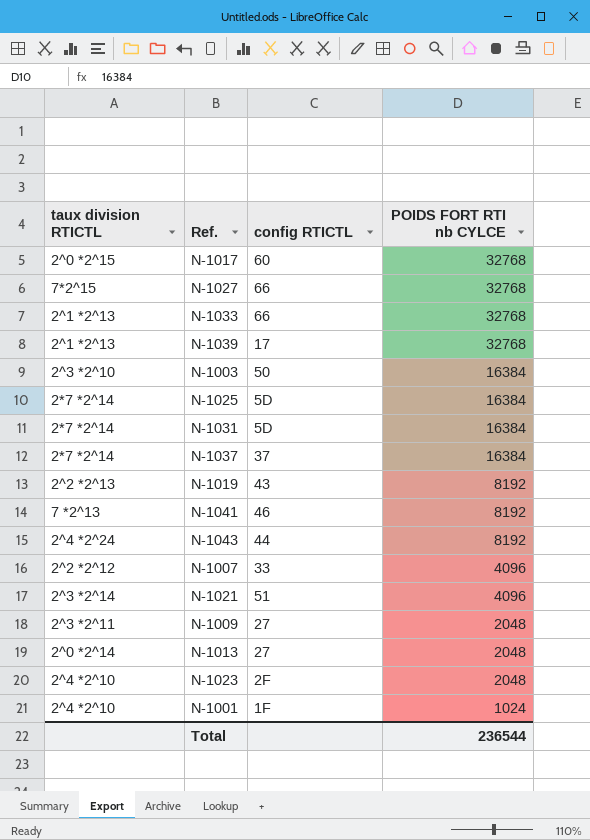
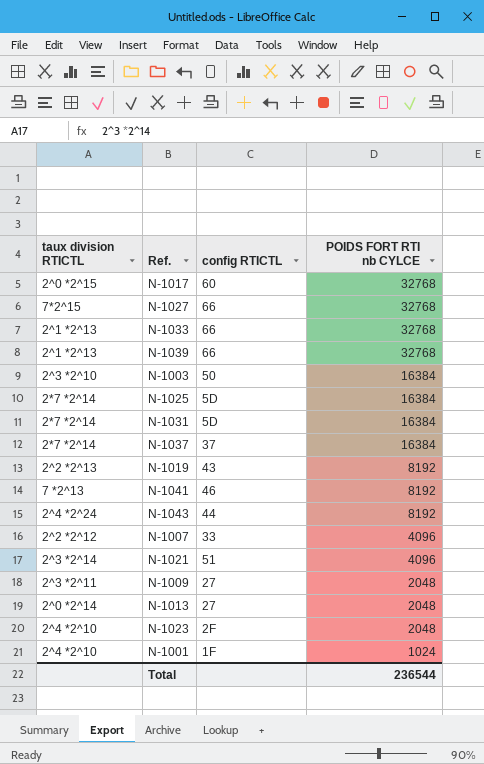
N-1039 | config RTICTL: 17 -> 66

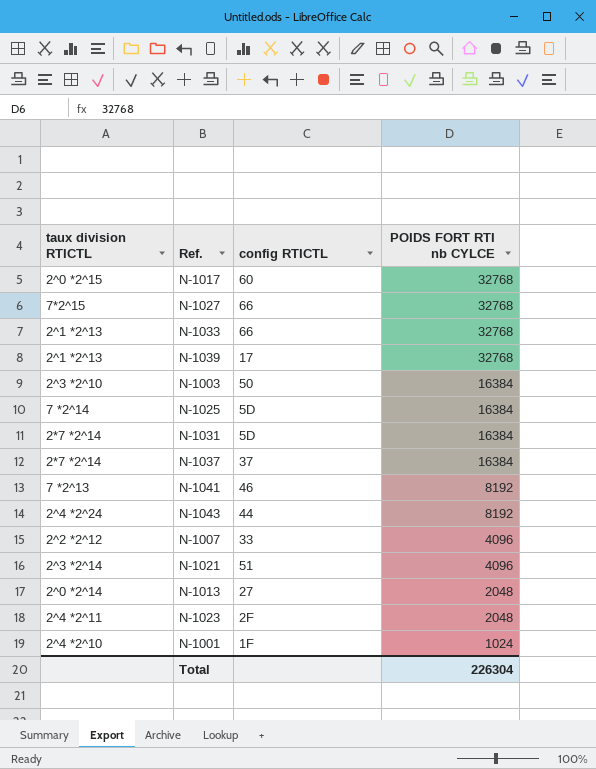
row N-1019: 2^2 *2^13 | 43 | 8192 -> none
row N-1009: 2^3 *2^11 | 27 | 2048 -> none
N-1039 | config RTICTL: 66 -> 17
N-1025 | taux division RTICTL: 2*7 *2^14 -> 7 *2^14
N-1023 | taux division RTICTL: 2^4 *2^10 -> 2^4 *2^11
Total | POIDS FORT RTI nb CYLCE: 236544 -> 226304

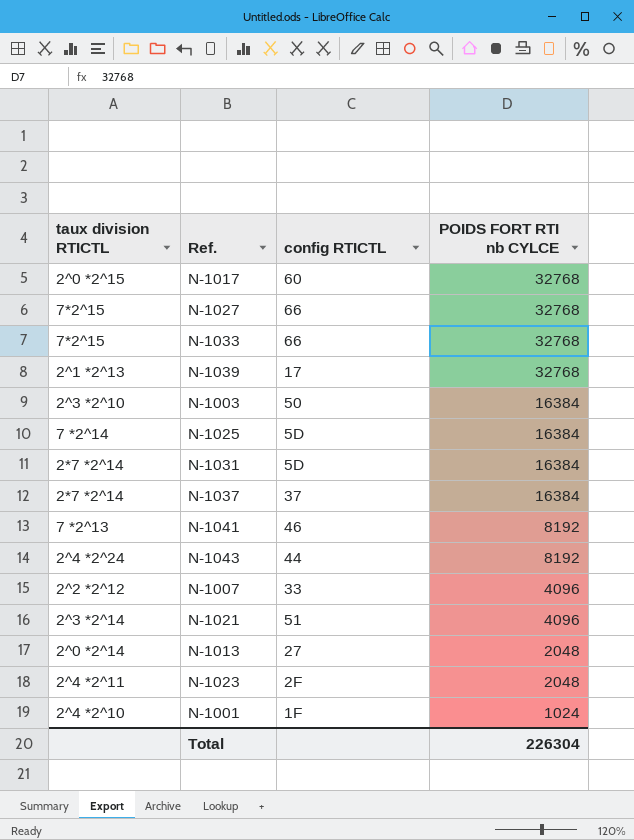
N-1033 | taux division RTICTL: 2^1 *2^13 -> 7*2^15

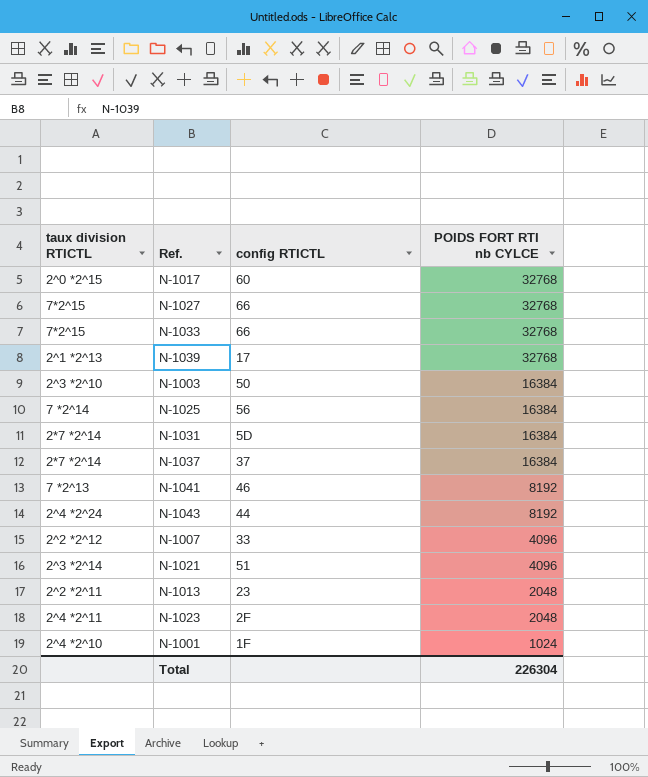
N-1025 | config RTICTL: 5D -> 56
N-1013 | taux division RTICTL: 2^0 *2^14 -> 2^2 *2^11
N-1013 | config RTICTL: 27 -> 23

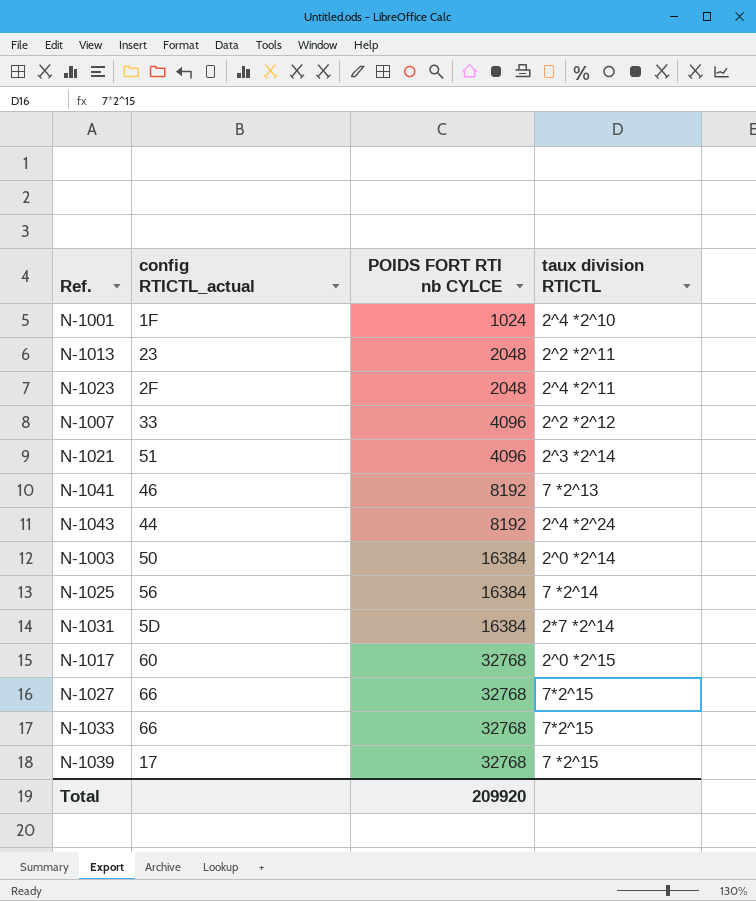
row order: POIDS FORT RTI nb CYLCE descending -> POIDS FORT RTI nb CYLCE ascending
column name: config RTICTL -> config RTICTL_actual
column taux division RTICTL | position: 1 -> 4
row N-1037: 2*7 *2^14 | 37 | 16384 -> none
N-1003 | taux division RTICTL: 2^3 *2^10 -> 2^0 *2^14
N-1039 | taux division RTICTL: 2^1 *2^13 -> 7 *2^15
Total | POIDS FORT RTI nb CYLCE: 226304 -> 209920

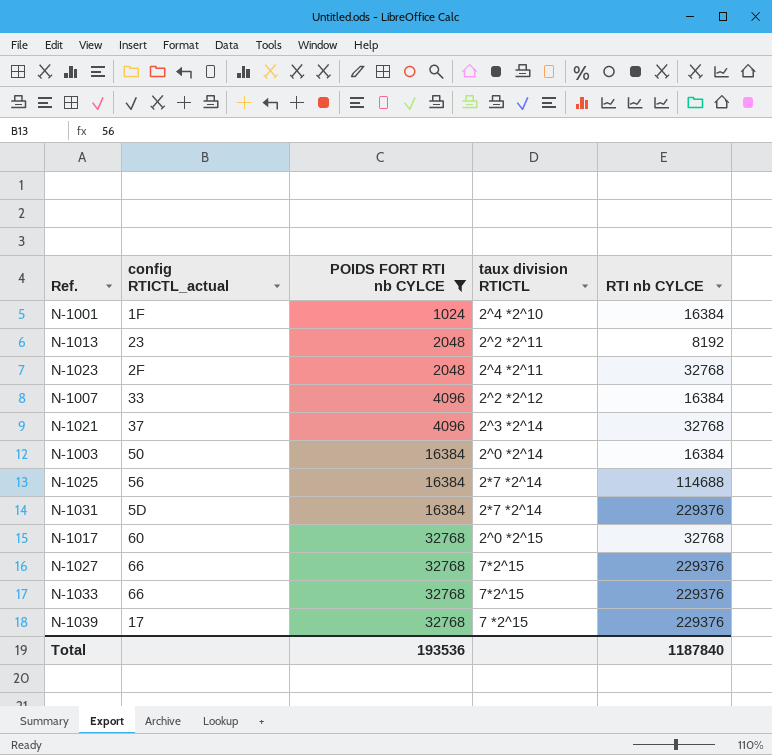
filter: none -> POIDS FORT RTI nb CYLCE != 8192
column RTI nb CYLCE | position: none -> 5
N-1021 | config RTICTL_actual: 51 -> 37
N-1025 | taux division RTICTL: 7 *2^14 -> 2*7 *2^14
Total | POIDS FORT RTI nb CYLCE: 209920 -> 193536

